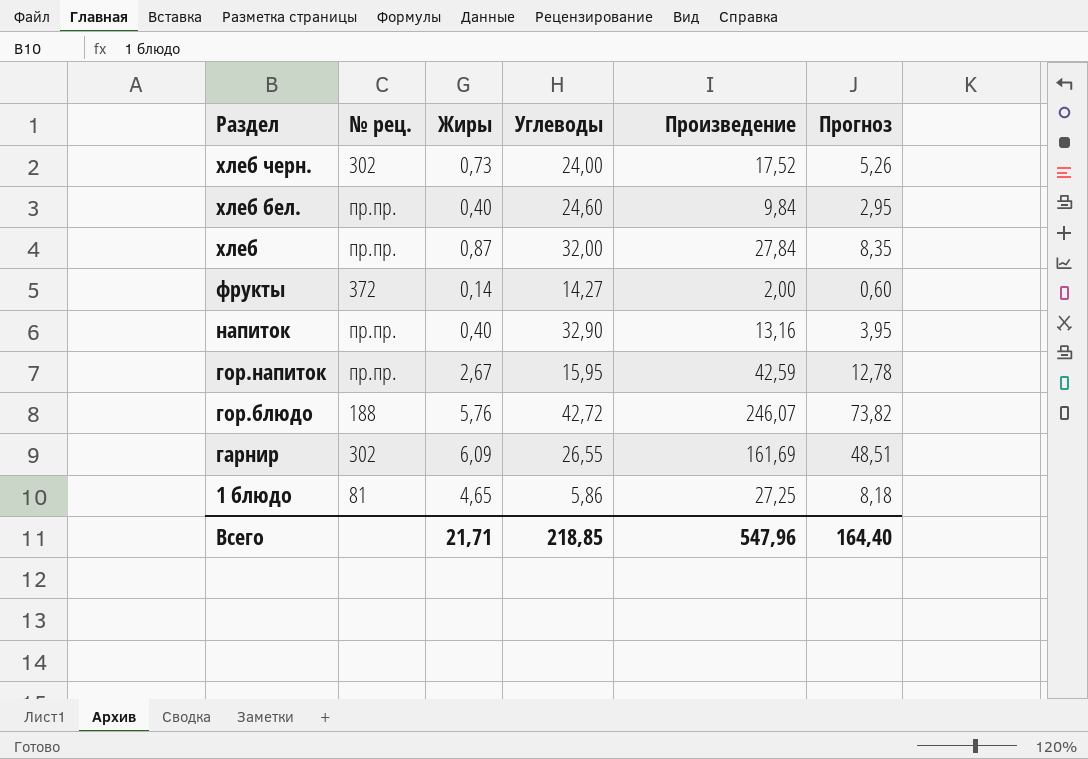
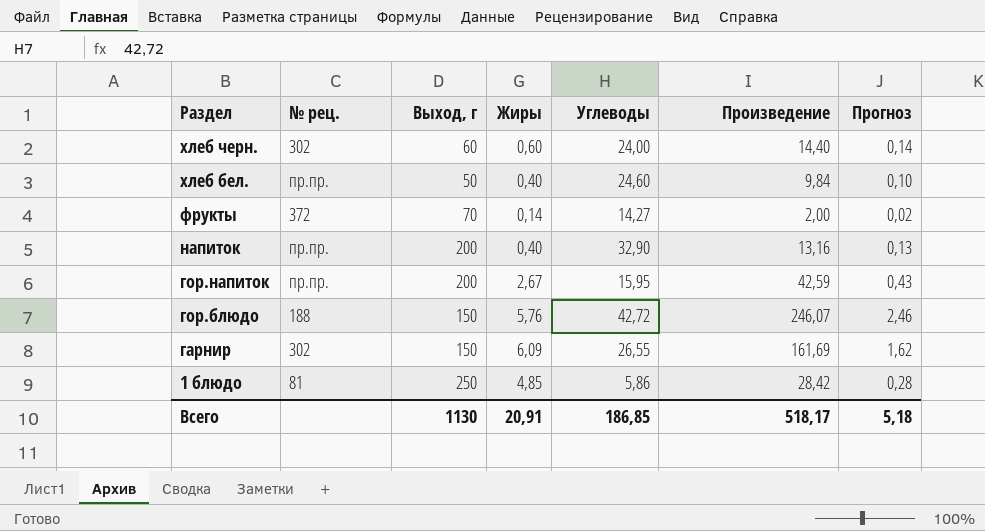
column Выход, г | position: none -> 3
column Прогноз | formula: [Произведение] * 0,3 -> [Произведение] * 0,01
row хлеб: пр.пр. | 0,87 | 32,00 | 27,84 | 8,35 -> none
хлеб черн. | Жиры: 0,73 -> 0,60
хлеб черн. | Произведение: 17,52 -> 14,40
1 блюдо | Жиры: 4,65 -> 4,85
1 блюдо | Произведение: 27,25 -> 28,42
Всего | Жиры: 21,71 -> 20,91
Всего | Углеводы: 218,85 -> 186,85
Всего | Произведение: 547,96 -> 518,17
Всего | Прогноз: 164,40 -> 5,18

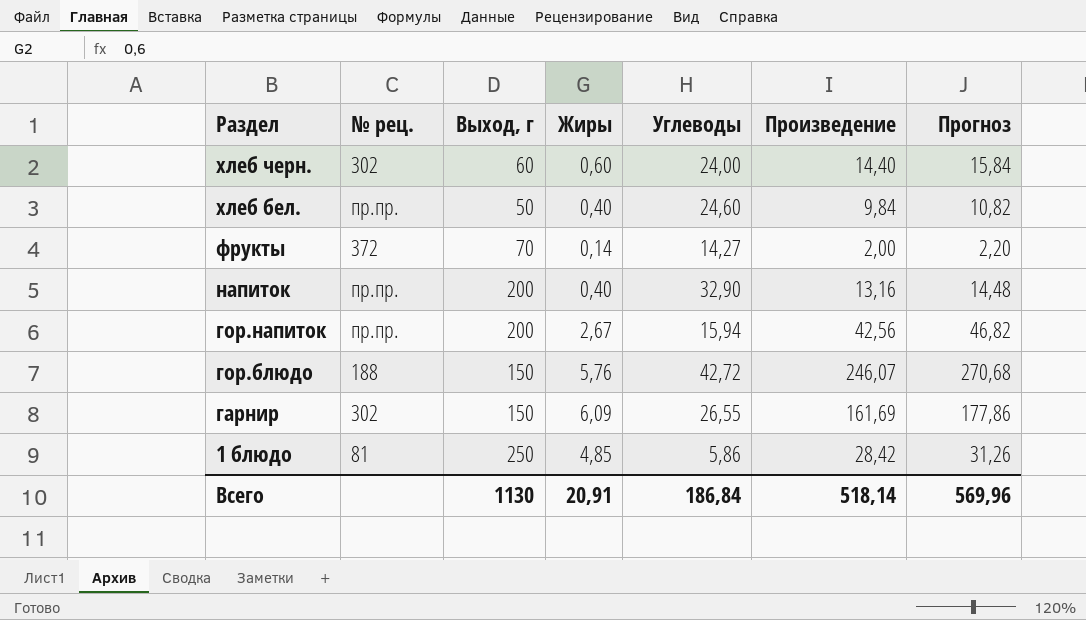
column Прогноз | formula: [Произведение] * 0,01 -> [Произведение] * 1,1
гор.напиток | Углеводы: 15,95 -> 15,94
гор.напиток | Произведение: 42,59 -> 42,56
Всего | Углеводы: 186,85 -> 186,84
Всего | Произведение: 518,17 -> 518,14
Всего | Прогноз: 5,18 -> 569,96

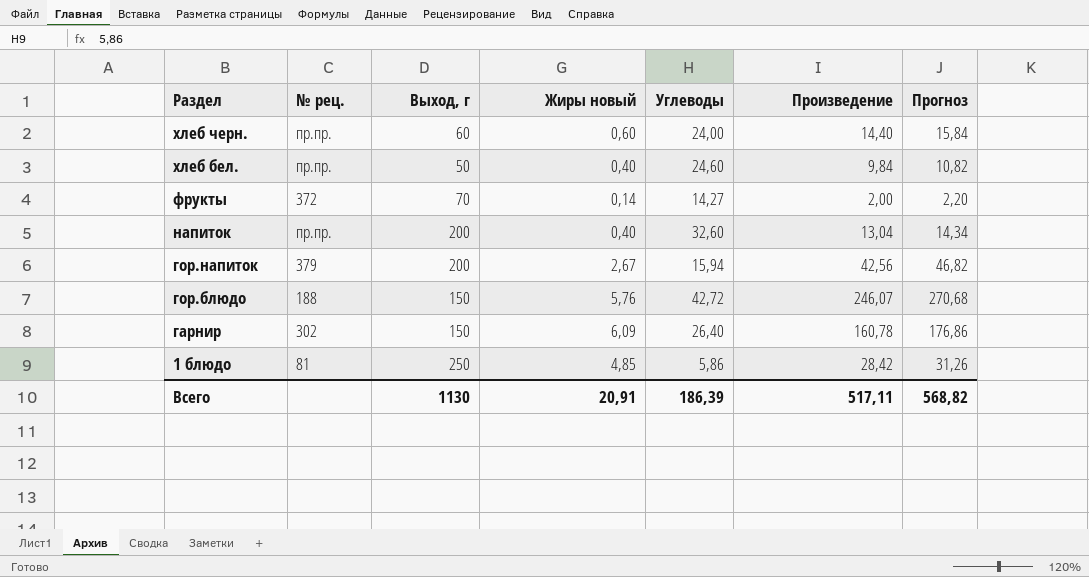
column name: Жиры -> Жиры новый
хлеб черн. | № рец.: 302 -> пр.пр.
напиток | Углеводы: 32,90 -> 32,60
напиток | Произведение: 13,16 -> 13,04
напиток | Прогноз: 14,48 -> 14,34
гор.напиток | № рец.: пр.пр. -> 379
гарнир | Углеводы: 26,55 -> 26,40
гарнир | Произведение: 161,69 -> 160,78
гарнир | Прогноз: 177,86 -> 176,86
Всего | Углеводы: 186,84 -> 186,39
Всего | Произведение: 518,14 -> 517,11
Всего | Прогноз: 569,96 -> 568,82

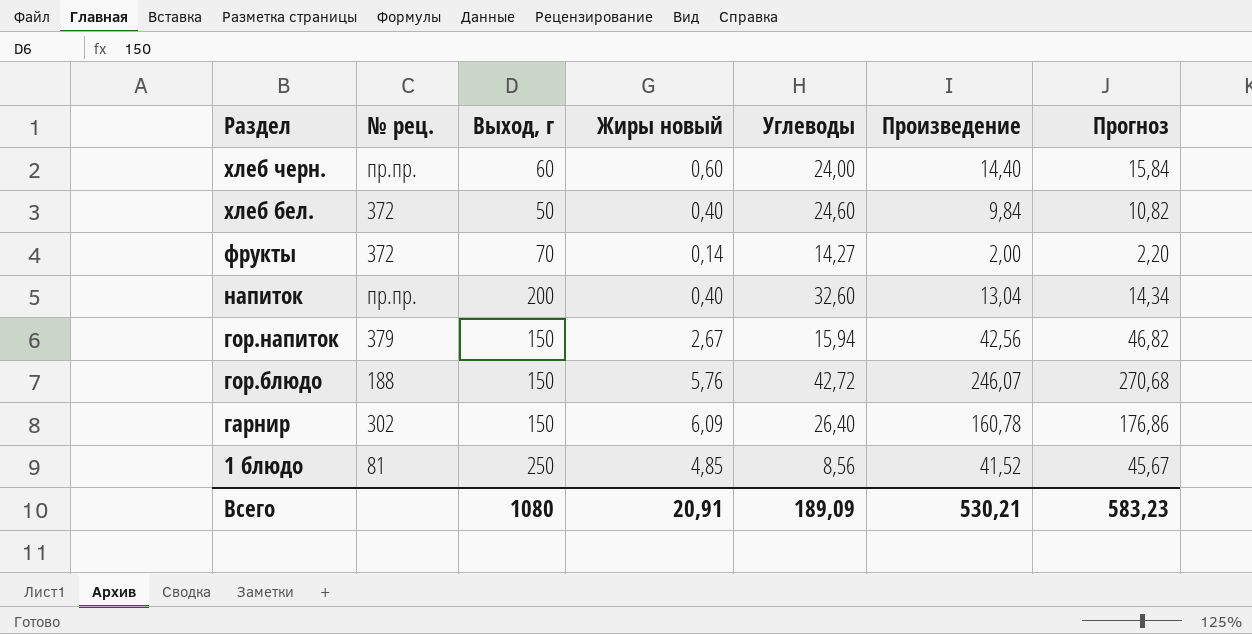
хлеб бел. | № рец.: пр.пр. -> 372
гор.напиток | Выход, г: 200 -> 150
1 блюдо | Углеводы: 5,86 -> 8,56
1 блюдо | Произведение: 28,42 -> 41,52
1 блюдо | Прогноз: 31,26 -> 45,67
Всего | Выход, г: 1130 -> 1080
Всего | Углеводы: 186,39 -> 189,09
Всего | Произведение: 517,11 -> 530,21
Всего | Прогноз: 568,82 -> 583,23

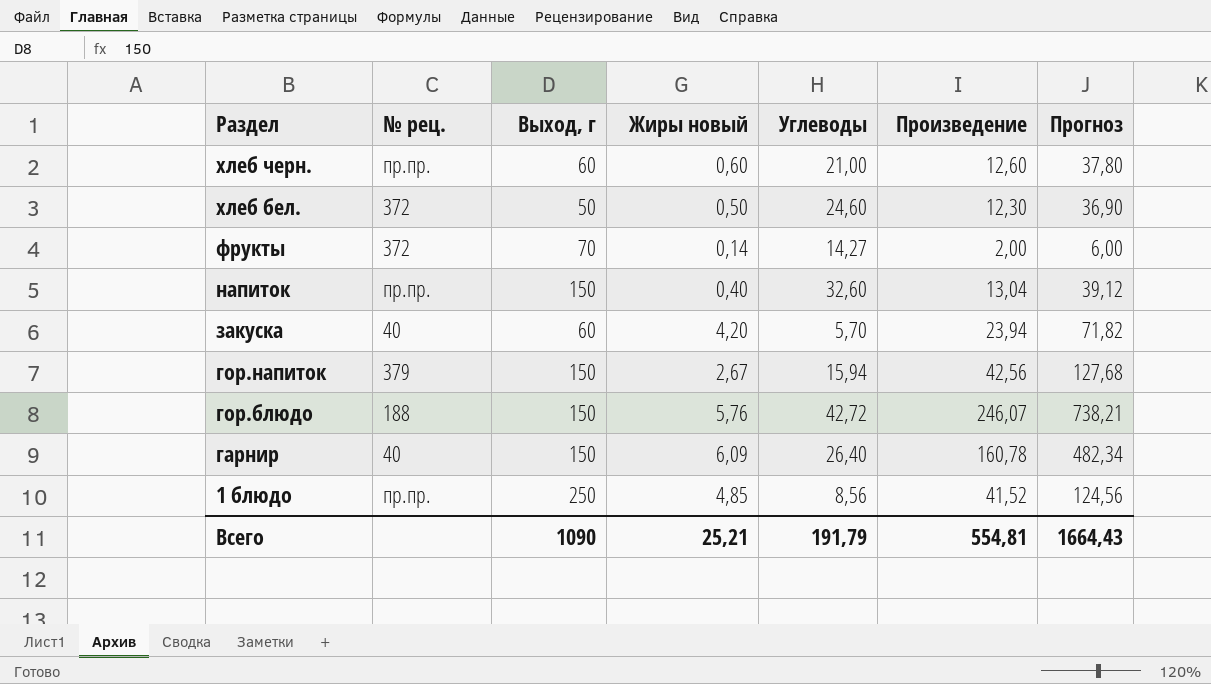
column Прогноз | formula: [Произведение] * 1,1 -> [Произведение] * 3
хлеб черн. | Углеводы: 24,00 -> 21,00
хлеб черн. | Произведение: 14,40 -> 12,60
хлеб бел. | Жиры новый: 0,40 -> 0,50
хлеб бел. | Произведение: 9,84 -> 12,30
напиток | Выход, г: 200 -> 150
row закуска: none -> 40 | 60 | 4,20 | 5,70 | 23,94 | 71,82
гарнир | № рец.: 302 -> 40
1 блюдо | № рец.: 81 -> пр.пр.
Всего | Выход, г: 1080 -> 1090
Всего | Жиры новый: 20,91 -> 25,21
Всего | Углеводы: 189,09 -> 191,79
Всего | Произведение: 530,21 -> 554,81
Всего | Прогноз: 583,23 -> 1664,43

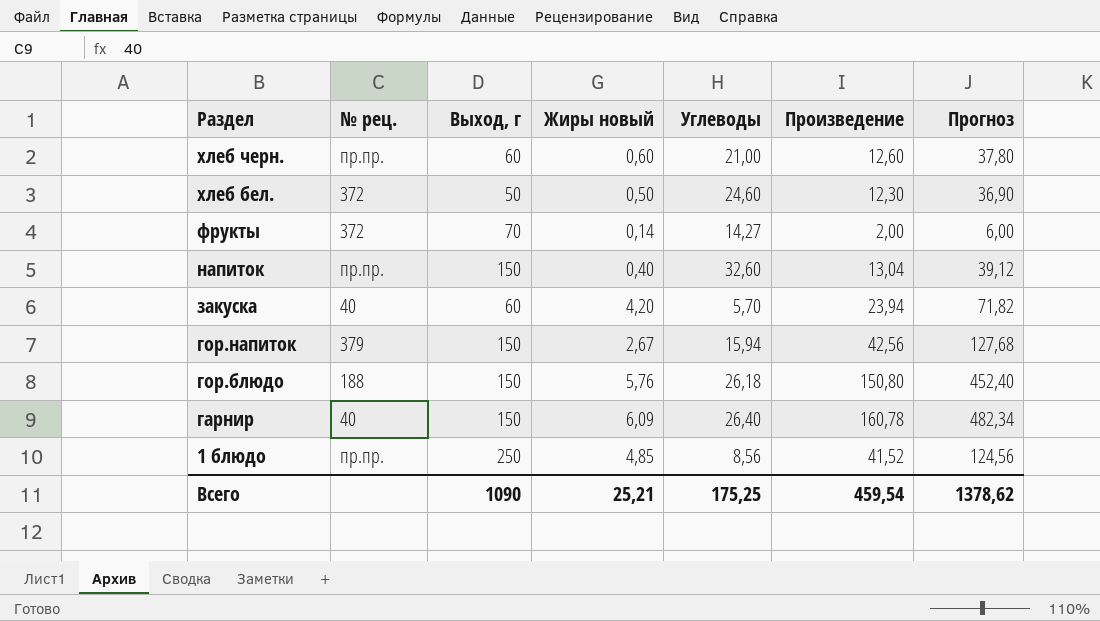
гор.блюдо | Углеводы: 42,72 -> 26,18
гор.блюдо | Произведение: 246,07 -> 150,80
гор.блюдо | Прогноз: 738,21 -> 452,40
Всего | Углеводы: 191,79 -> 175,25
Всего | Произведение: 554,81 -> 459,54
Всего | Прогноз: 1664,43 -> 1378,62

